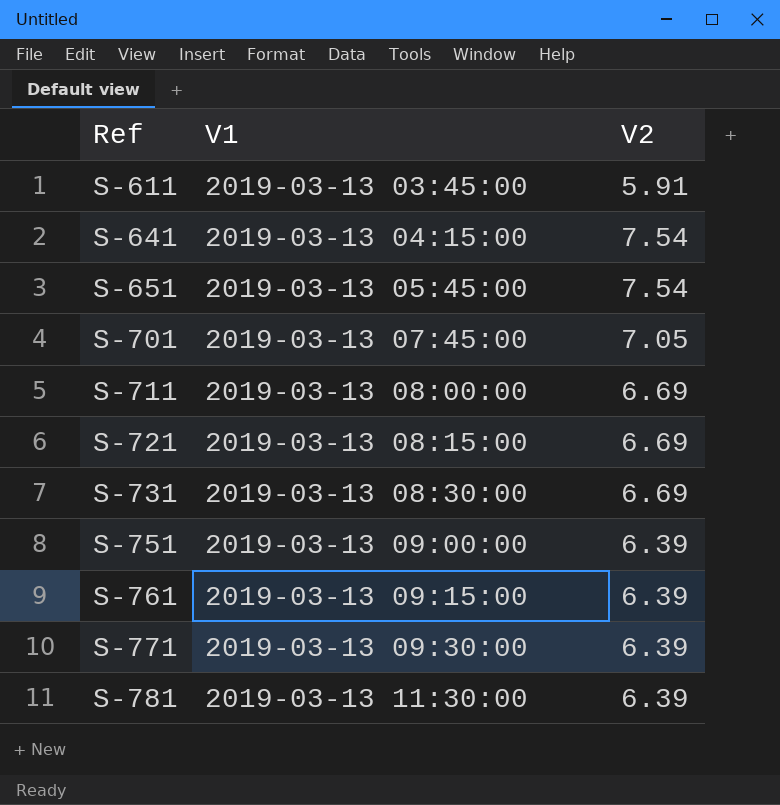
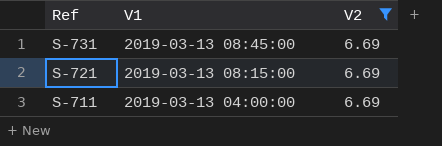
filter: none -> V2 = 6.69
row order: Ref ascending -> Ref descending
S-731 | V1: 2019-03-13 08:30:00 -> 2019-03-13 08:45:00
S-711 | V1: 2019-03-13 08:00:00 -> 2019-03-13 04:00:00

